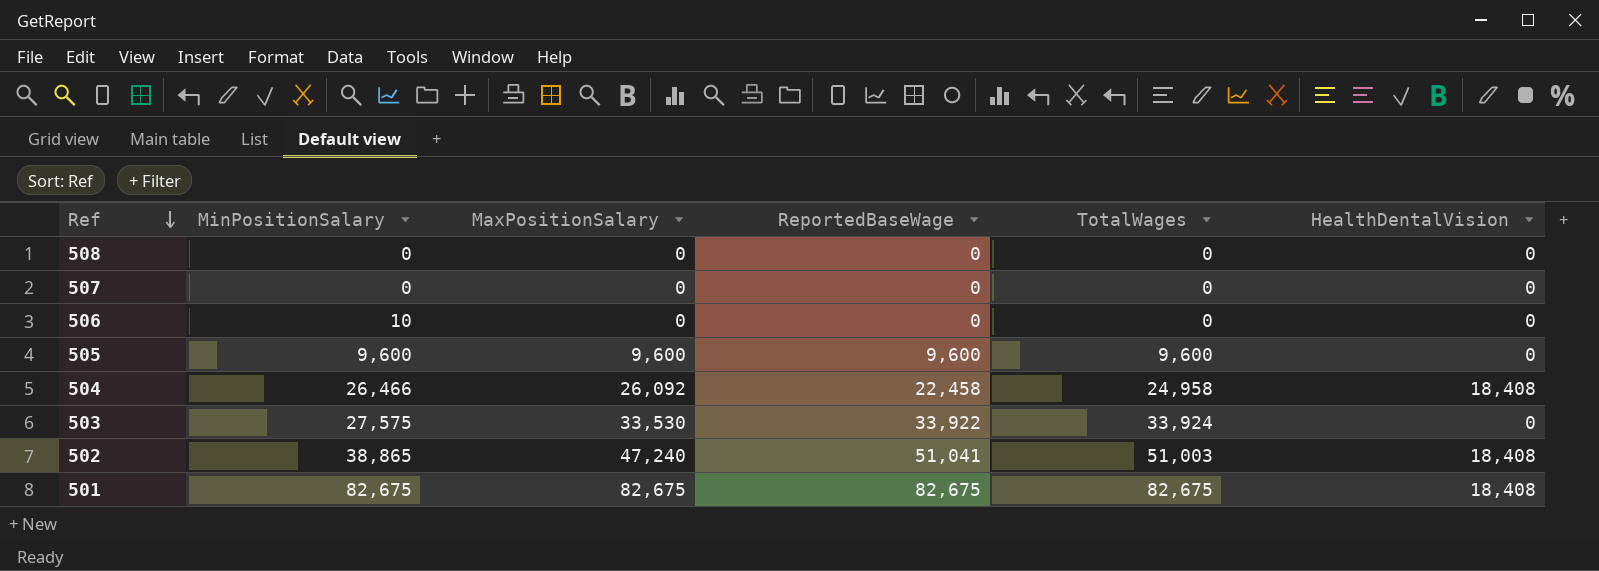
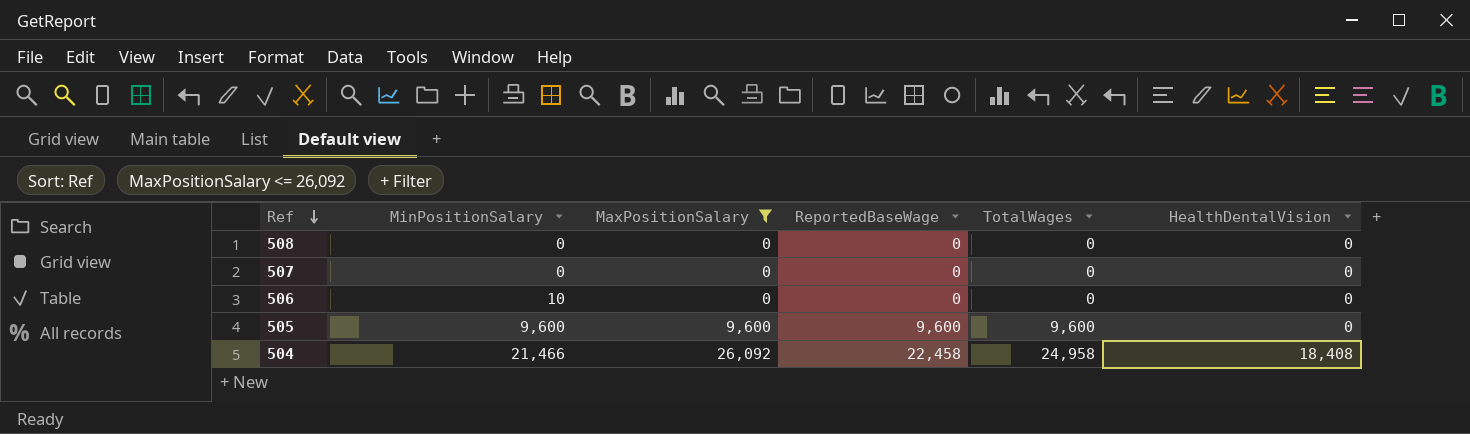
filter: none -> MaxPositionSalary <= 26,092
504 | MinPositionSalary: 26,466 -> 21,466

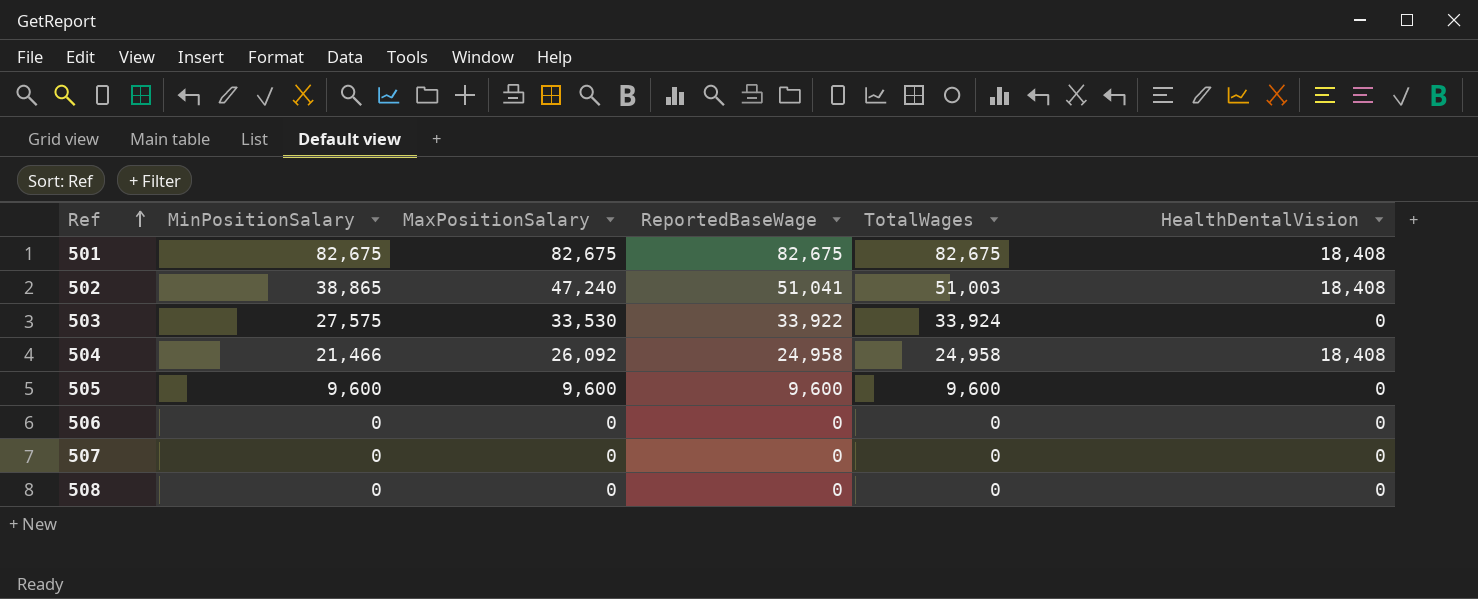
filter: MaxPositionSalary <= 26,092 -> none
row order: Ref descending -> Ref ascending
504 | ReportedBaseWage: 22,458 -> 24,958
506 | MinPositionSalary: 10 -> 0

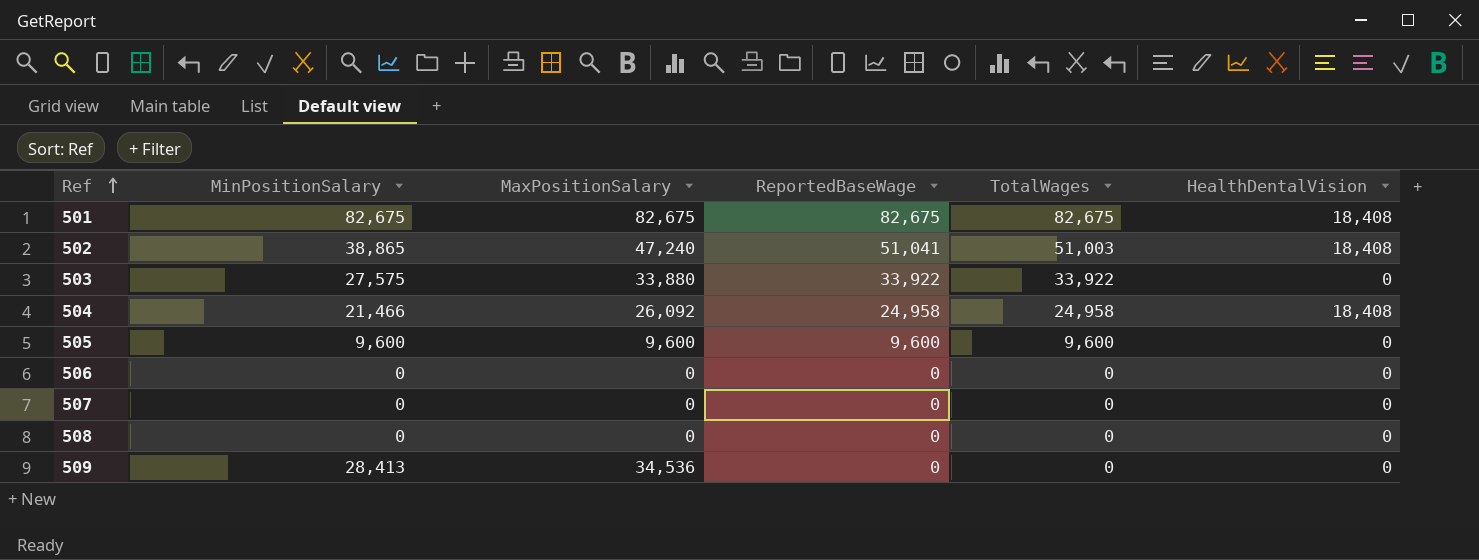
503 | MaxPositionSalary: 33,530 -> 33,880
503 | TotalWages: 33,924 -> 33,922
row 509: none -> 28,413 | 34,536 | 0 | 0 | 0

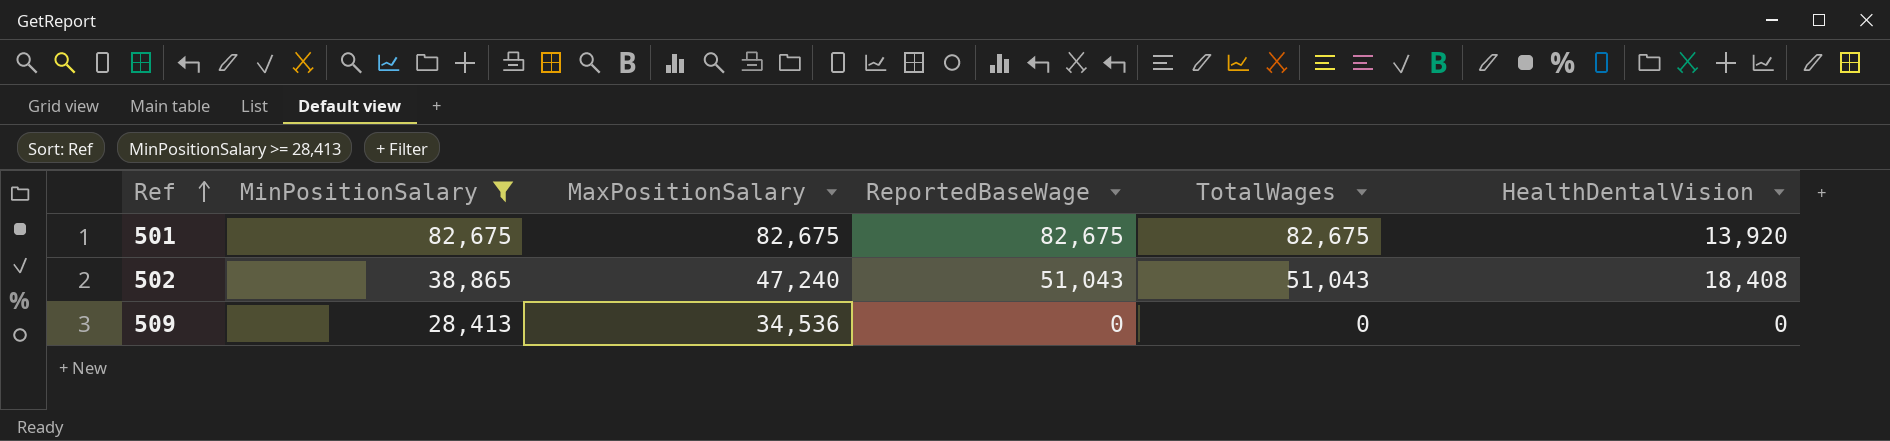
filter: none -> MinPositionSalary >= 28,413
501 | HealthDentalVision: 18,408 -> 13,920
502 | ReportedBaseWage: 51,041 -> 51,043
502 | TotalWages: 51,003 -> 51,043

